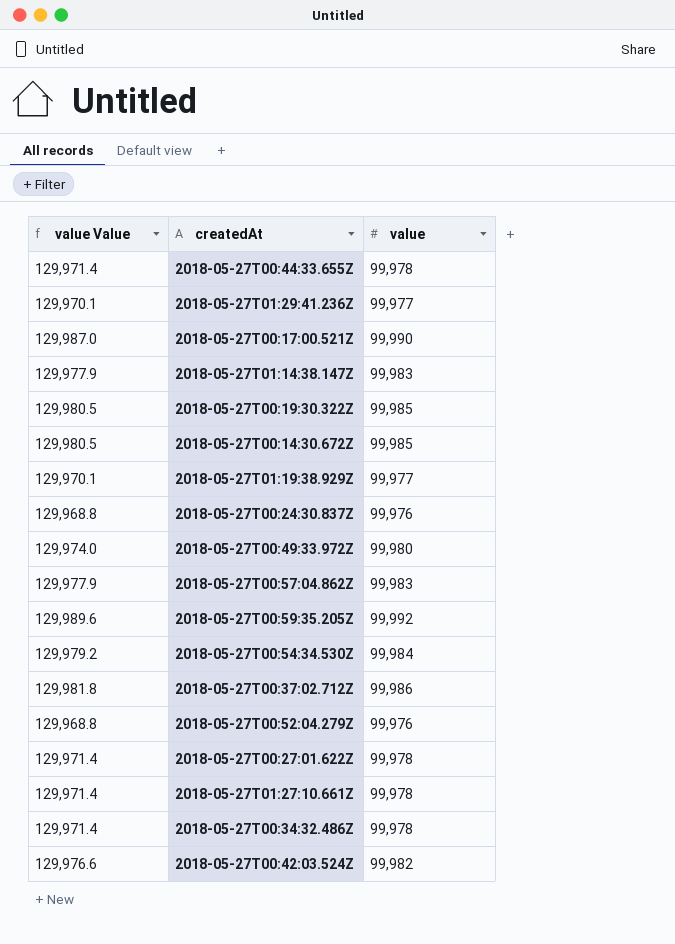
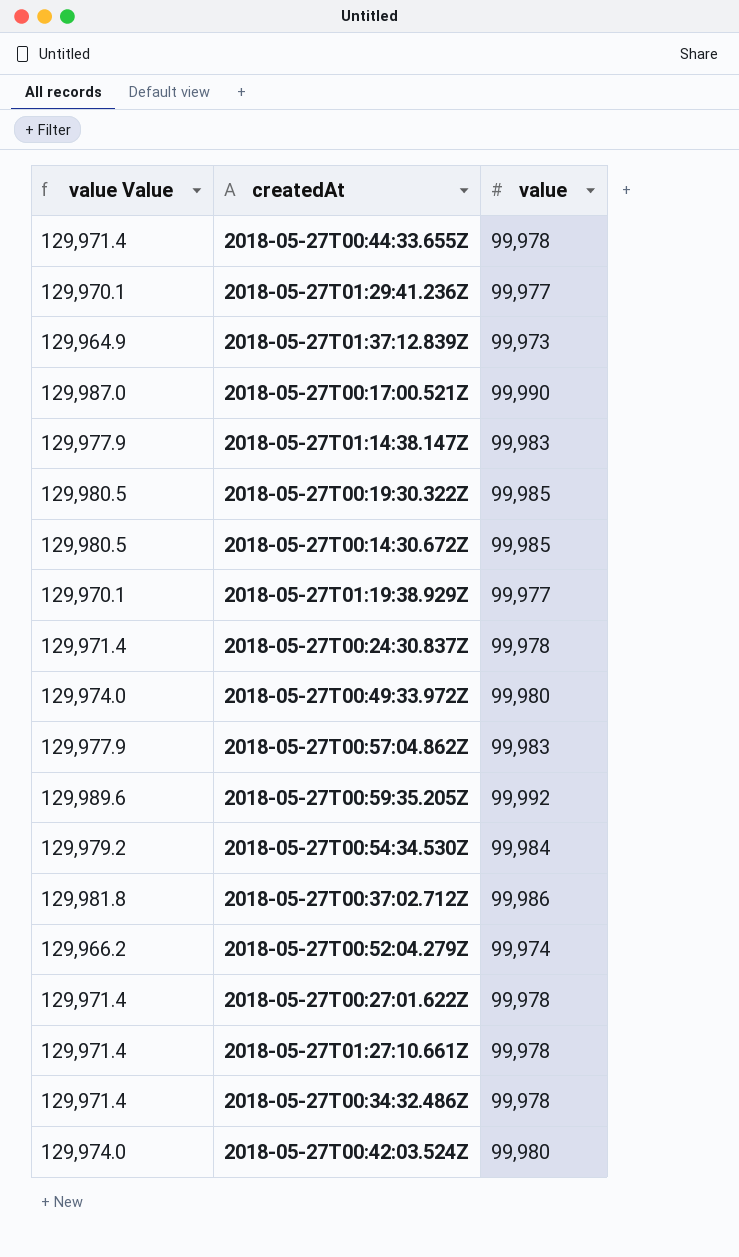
row 2018-05-27T01:37:12.839Z: none -> 129,964.9 | 99,973
2018-05-27T00:24:30.837Z | value Value: 129,968.8 -> 129,971.4
2018-05-27T00:24:30.837Z | value: 99,976 -> 99,978
2018-05-27T00:52:04.279Z | value Value: 129,968.8 -> 129,966.2
2018-05-27T00:52:04.279Z | value: 99,976 -> 99,974
2018-05-27T00:42:03.524Z | value Value: 129,976.6 -> 129,974.0
2018-05-27T00:42:03.524Z | value: 99,982 -> 99,980

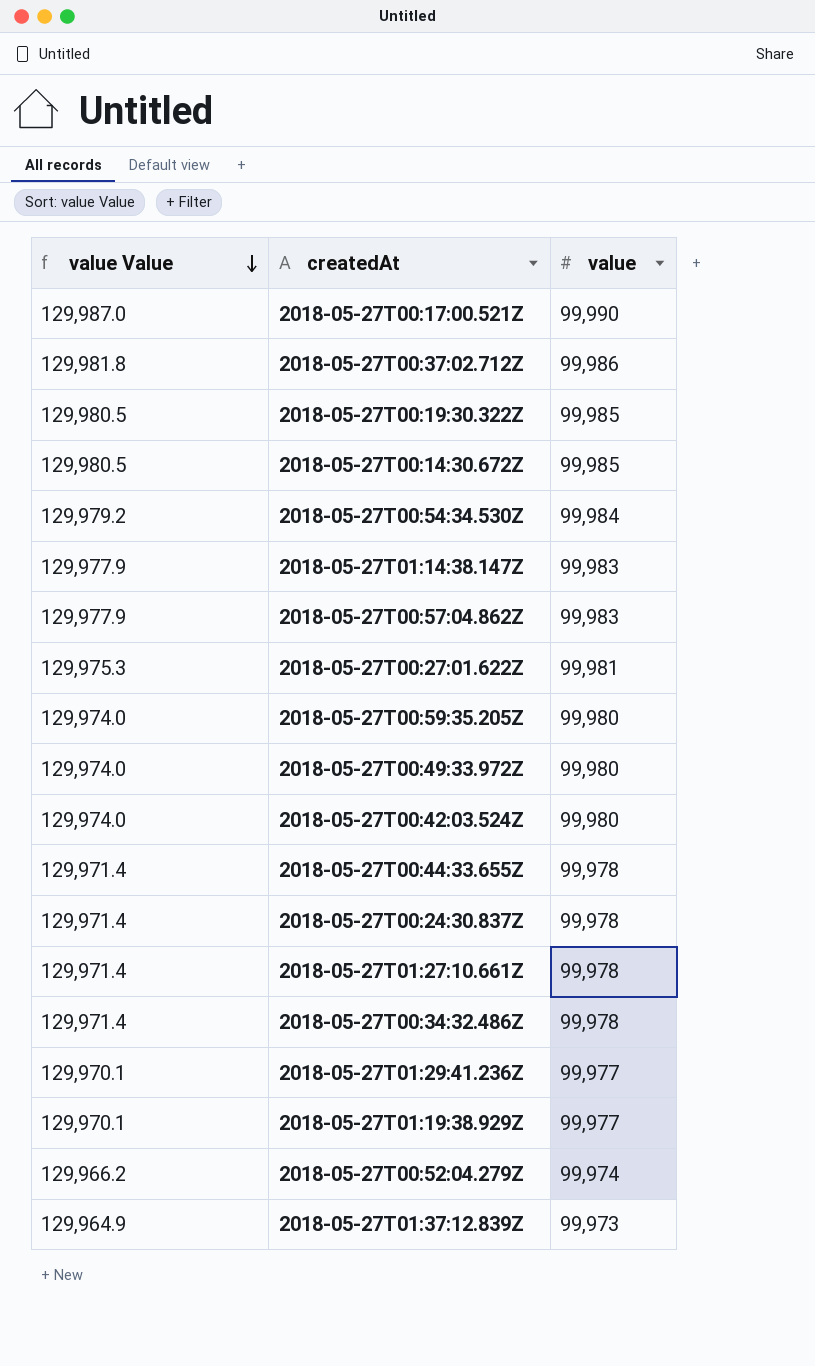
row order: none -> value Value descending
2018-05-27T00:27:01.622Z | value Value: 129,971.4 -> 129,975.3
2018-05-27T00:27:01.622Z | value: 99,978 -> 99,981
2018-05-27T00:59:35.205Z | value Value: 129,989.6 -> 129,974.0
2018-05-27T00:59:35.205Z | value: 99,992 -> 99,980

